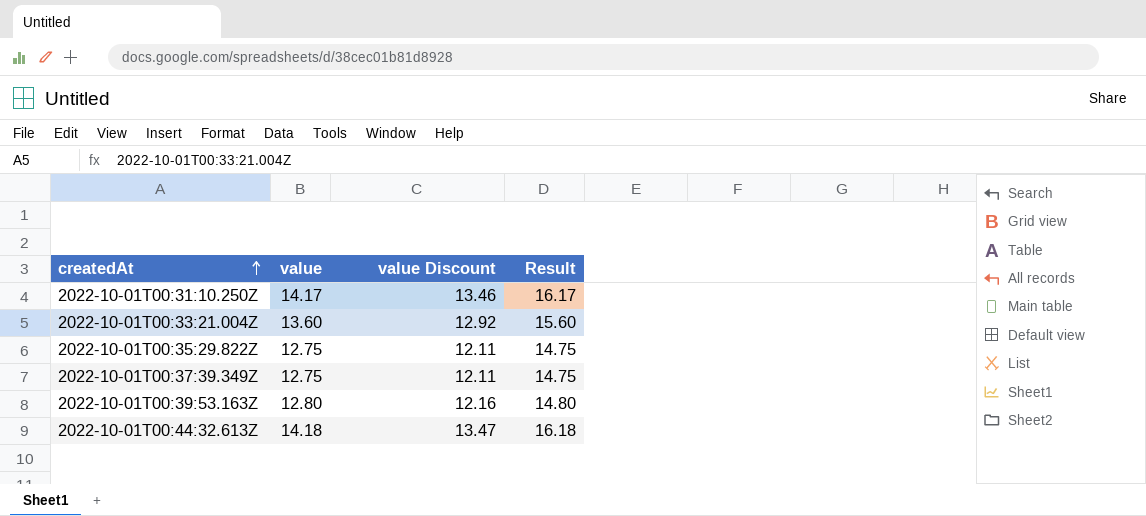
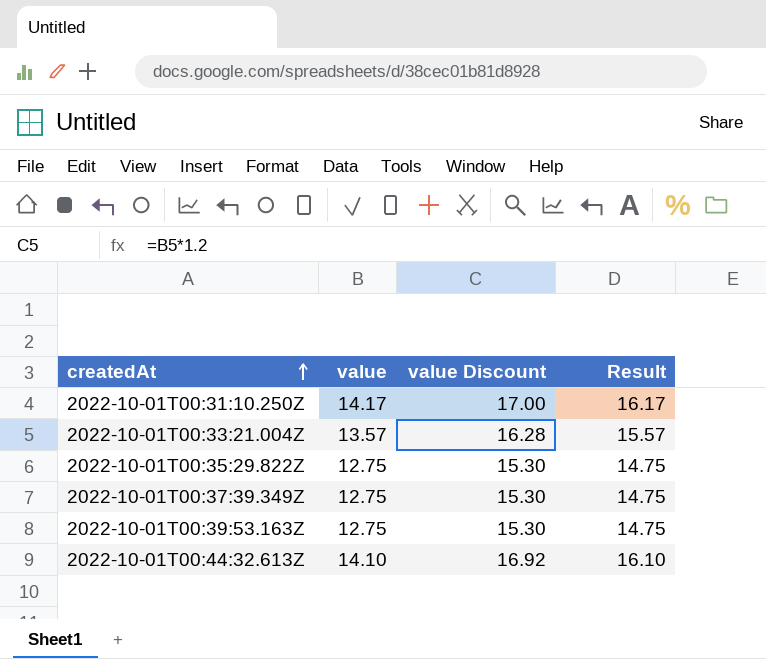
column value Discount | formula: [value] * 0.95 -> [value] * 1.2
2022-10-01T00:33:21.004Z | value: 13.60 -> 13.57
2022-10-01T00:33:21.004Z | Result: 15.60 -> 15.57
2022-10-01T00:39:53.163Z | value: 12.80 -> 12.75
2022-10-01T00:39:53.163Z | Result: 14.80 -> 14.75
2022-10-01T00:44:32.613Z | value: 14.18 -> 14.10
2022-10-01T00:44:32.613Z | Result: 16.18 -> 16.10

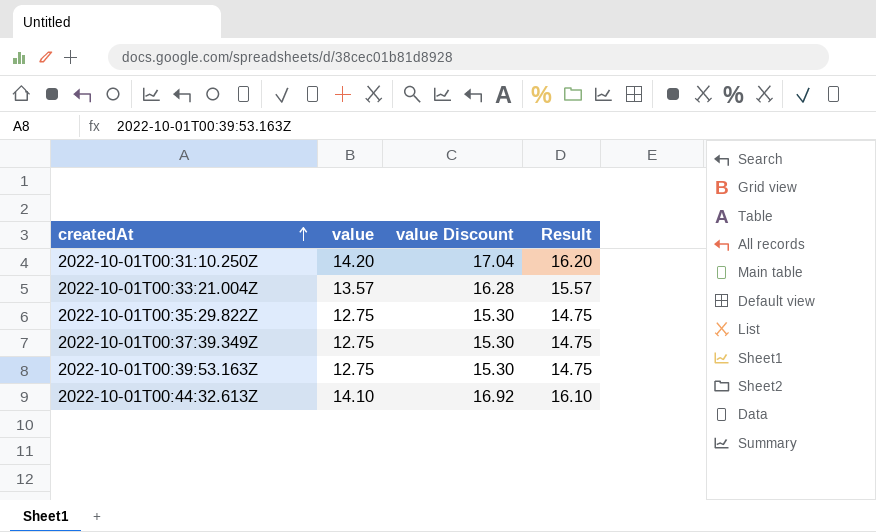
2022-10-01T00:31:10.250Z | value: 14.17 -> 14.20
2022-10-01T00:31:10.250Z | value Discount: 17.00 -> 17.04
2022-10-01T00:31:10.250Z | Result: 16.17 -> 16.20

